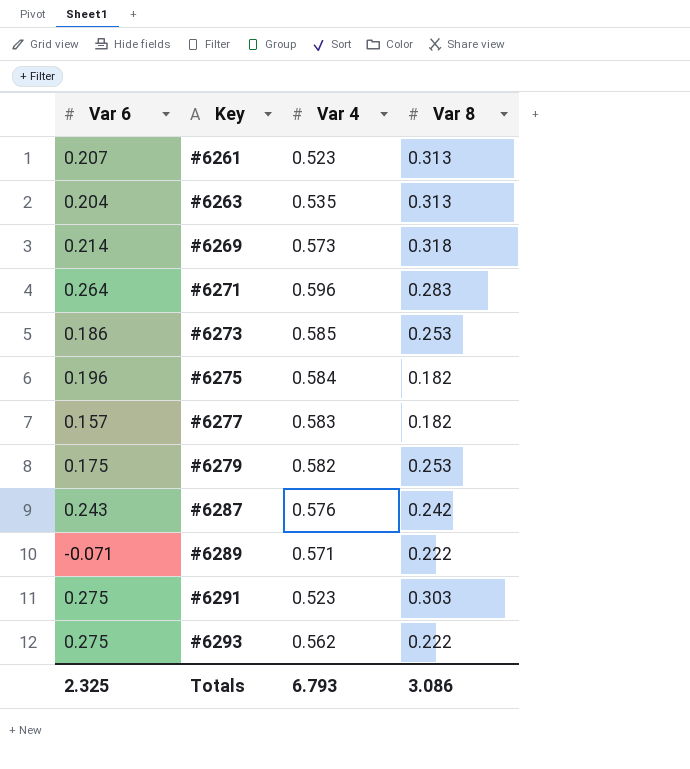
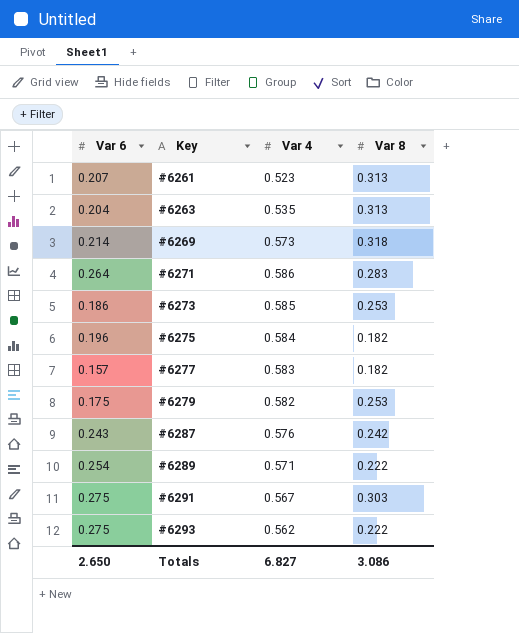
#6271 | Var 4: 0.596 -> 0.586
#6289 | Var 6: -0.071 -> 0.254
#6291 | Var 4: 0.523 -> 0.567
Totals | Var 6: 2.325 -> 2.650
Totals | Var 4: 6.793 -> 6.827

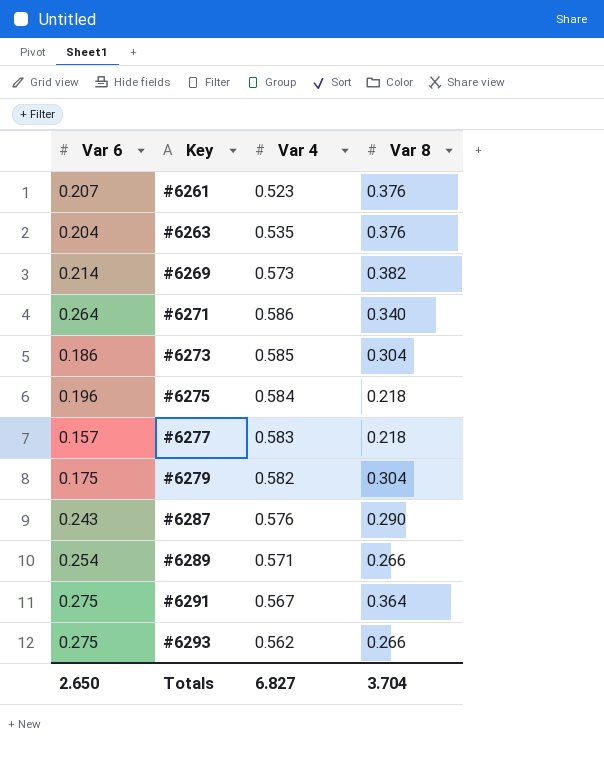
#6261 | Var 8: 0.313 -> 0.376
#6263 | Var 8: 0.313 -> 0.376
#6269 | Var 8: 0.318 -> 0.382
#6271 | Var 8: 0.283 -> 0.340
#6273 | Var 8: 0.253 -> 0.304
#6275 | Var 8: 0.182 -> 0.218
#6277 | Var 8: 0.182 -> 0.218
#6279 | Var 8: 0.253 -> 0.304
#6287 | Var 8: 0.242 -> 0.290
#6289 | Var 8: 0.222 -> 0.266
#6291 | Var 8: 0.303 -> 0.364
#6293 | Var 8: 0.222 -> 0.266
Totals | Var 8: 3.086 -> 3.704

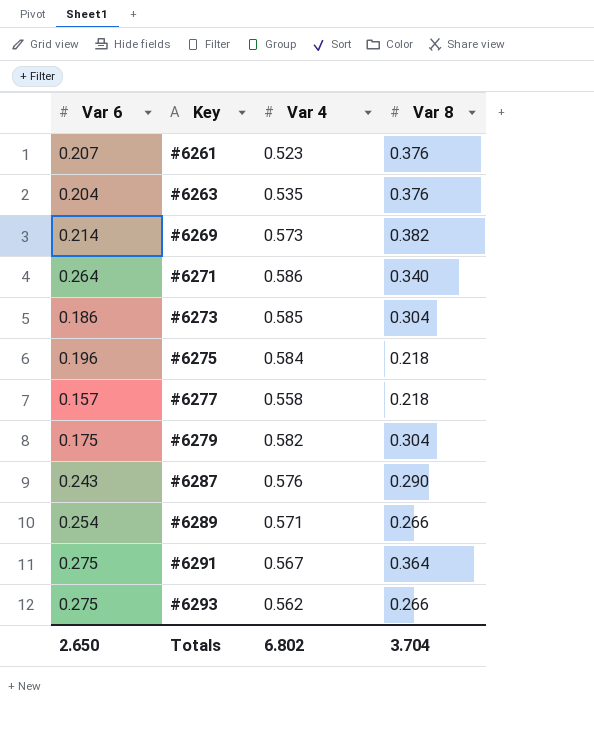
#6277 | Var 4: 0.583 -> 0.558
Totals | Var 4: 6.827 -> 6.802

